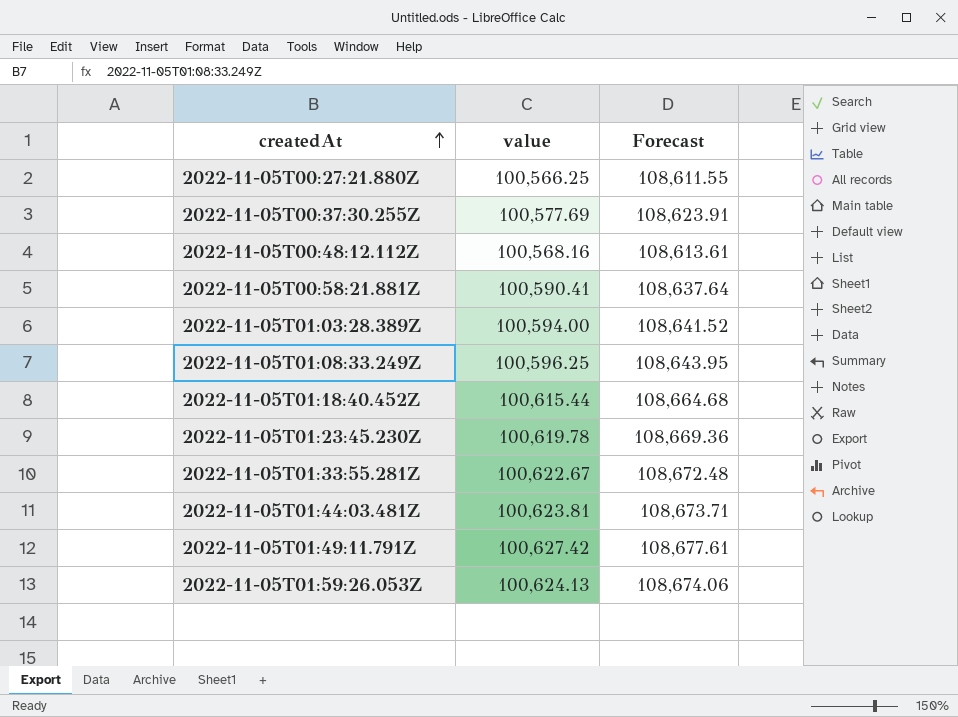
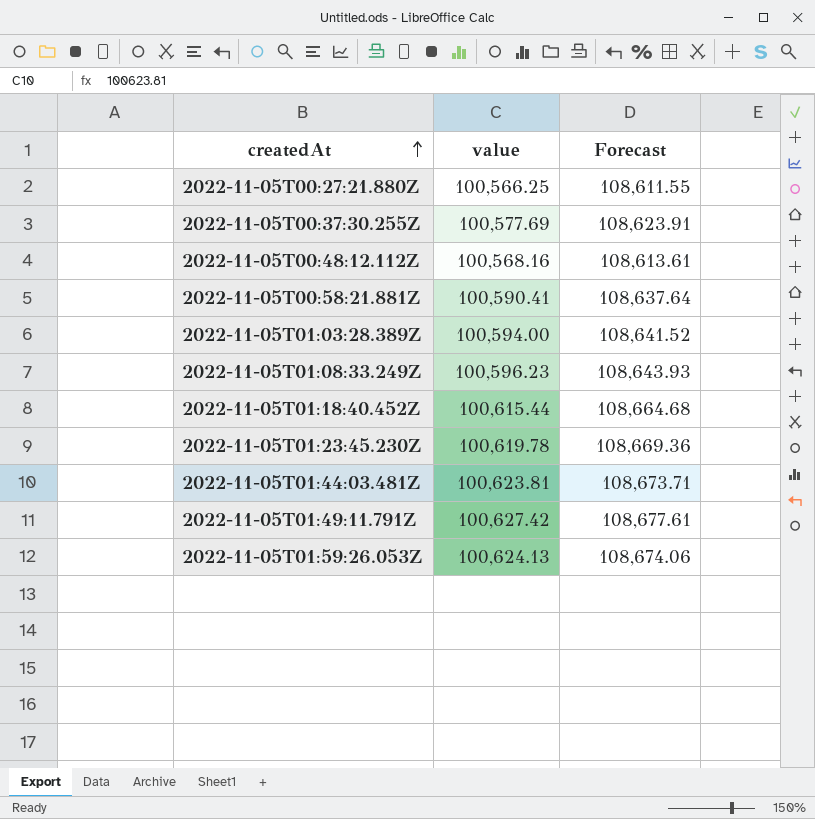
row 2022-11-05T01:33:55.281Z: 100,622.67 | 108,672.48 -> none
2022-11-05T01:08:33.249Z | value: 100,596.25 -> 100,596.23
2022-11-05T01:08:33.249Z | Forecast: 108,643.95 -> 108,643.93

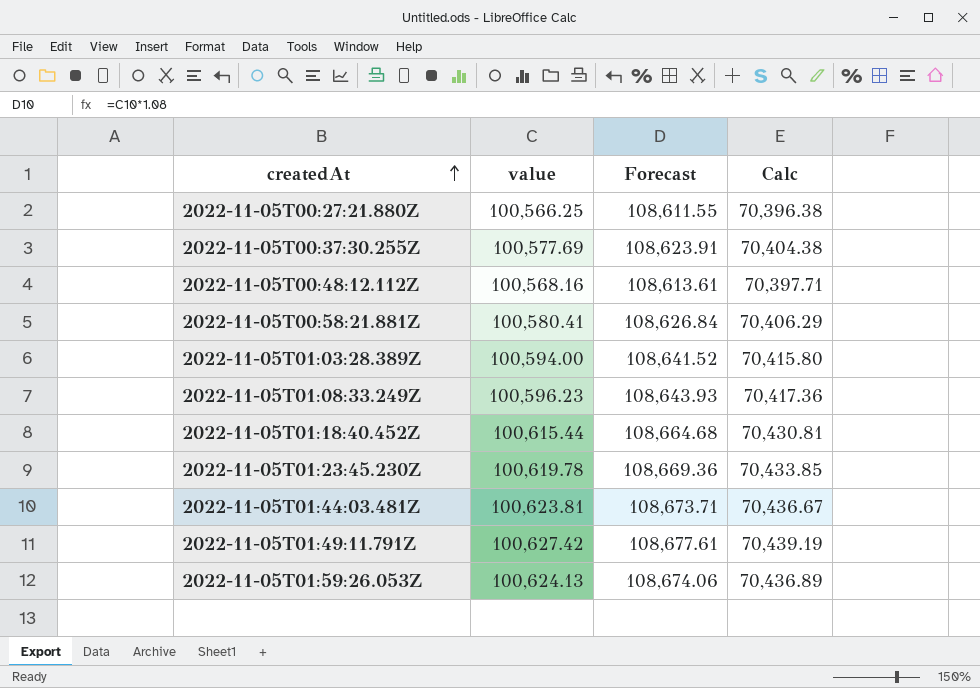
column Calc | formula: none -> [value] * 0.7
2022-11-05T00:58:21.881Z | value: 100,590.41 -> 100,580.41
2022-11-05T00:58:21.881Z | Forecast: 108,637.64 -> 108,626.84

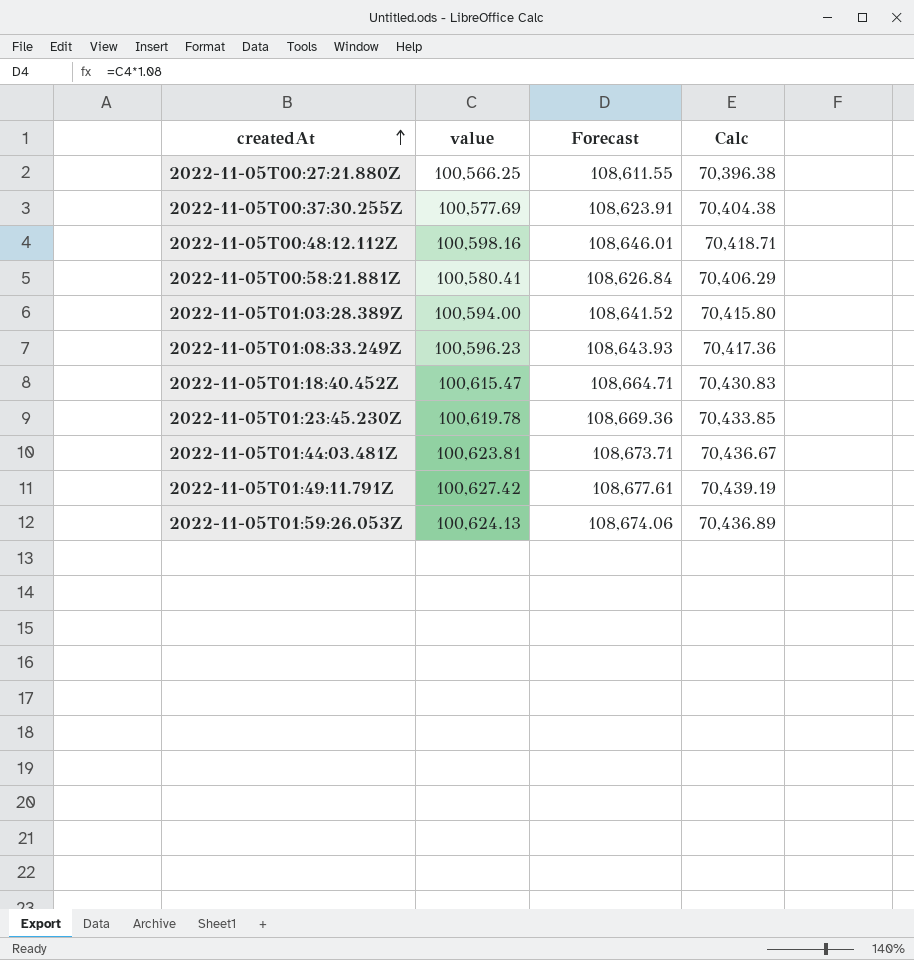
2022-11-05T00:48:12.112Z | value: 100,568.16 -> 100,598.16
2022-11-05T00:48:12.112Z | Forecast: 108,613.61 -> 108,646.01
2022-11-05T00:48:12.112Z | Calc: 70,397.71 -> 70,418.71
2022-11-05T01:18:40.452Z | value: 100,615.44 -> 100,615.47
2022-11-05T01:18:40.452Z | Forecast: 108,664.68 -> 108,664.71
2022-11-05T01:18:40.452Z | Calc: 70,430.81 -> 70,430.83

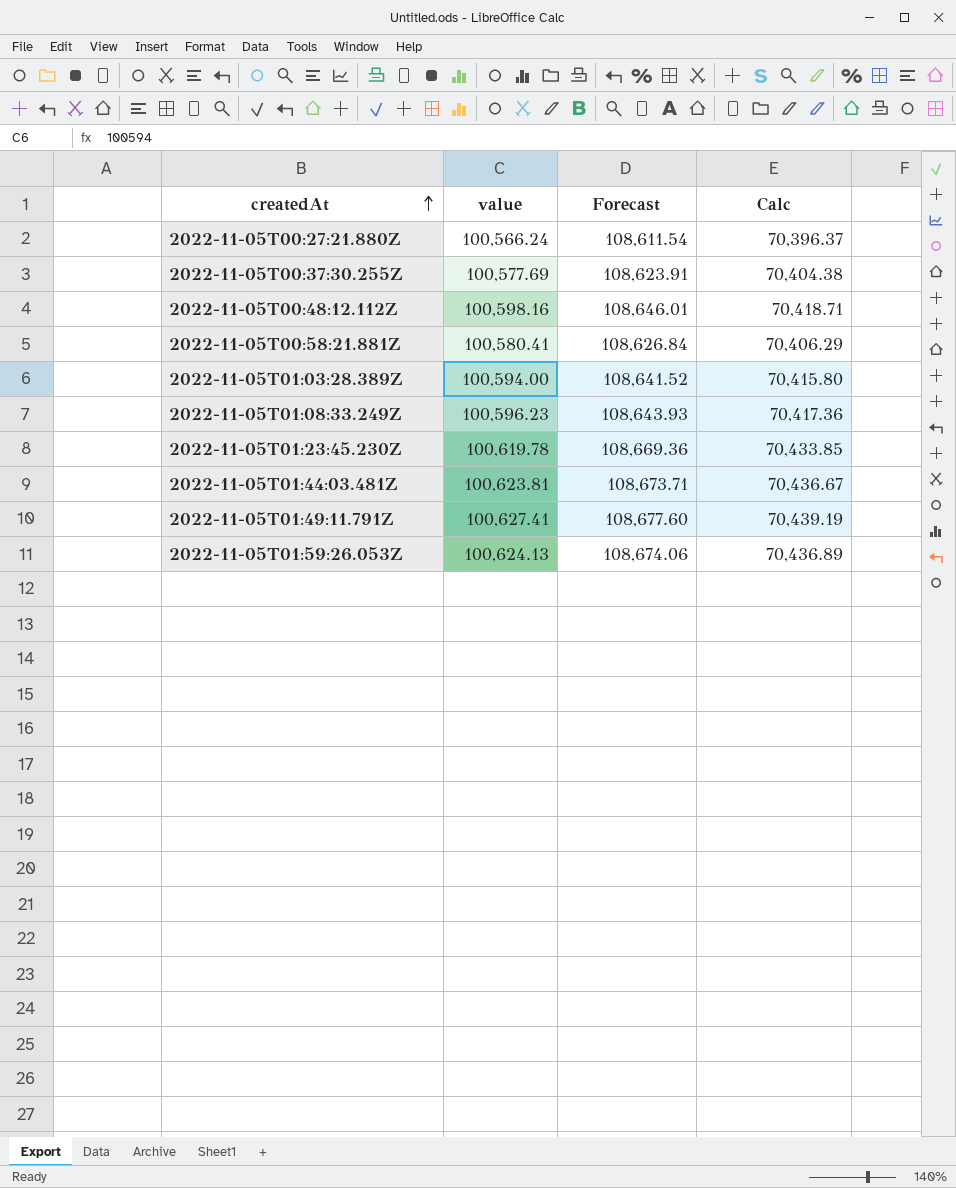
row 2022-11-05T01:18:40.452Z: 100,615.47 | 108,664.71 | 70,430.83 -> none
2022-11-05T00:27:21.880Z | value: 100,566.25 -> 100,566.24
2022-11-05T00:27:21.880Z | Forecast: 108,611.55 -> 108,611.54
2022-11-05T00:27:21.880Z | Calc: 70,396.38 -> 70,396.37
2022-11-05T01:49:11.791Z | value: 100,627.42 -> 100,627.41
2022-11-05T01:49:11.791Z | Forecast: 108,677.61 -> 108,677.60

